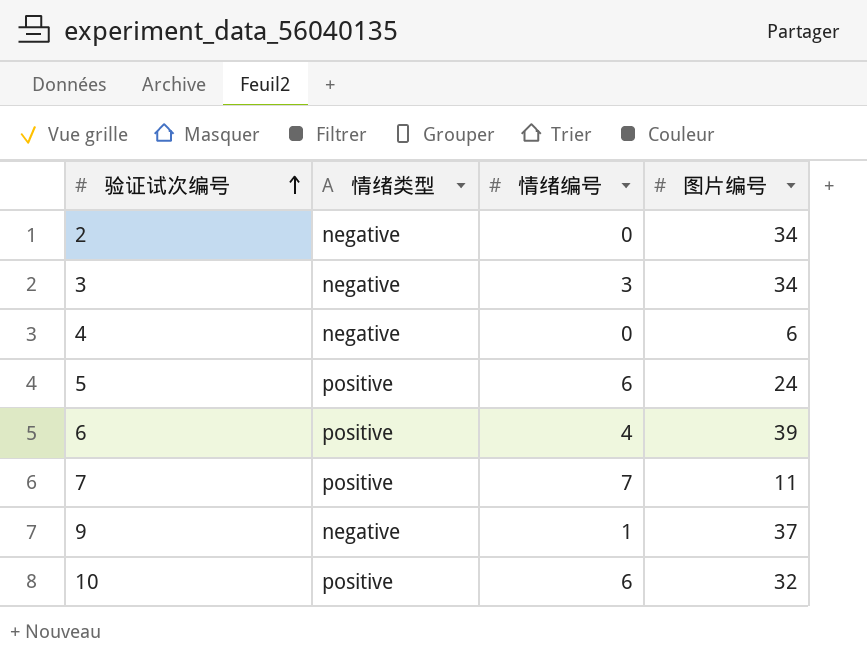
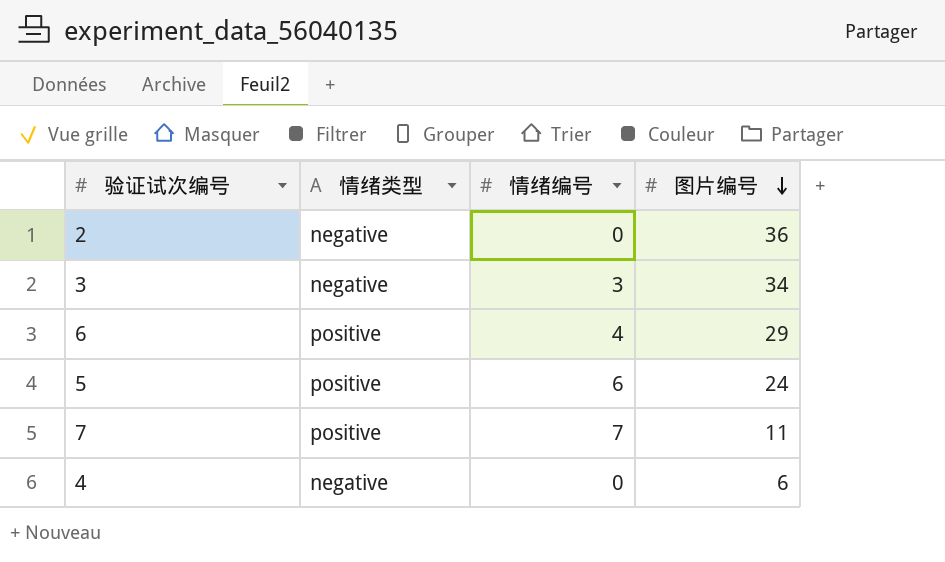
row order: 验证试次编号 ascending -> 图片编号 descending
row 9: negative | 1 | 37 -> none
row 10: positive | 6 | 32 -> none
2 | 图片编号: 34 -> 36
6 | 图片编号: 39 -> 29

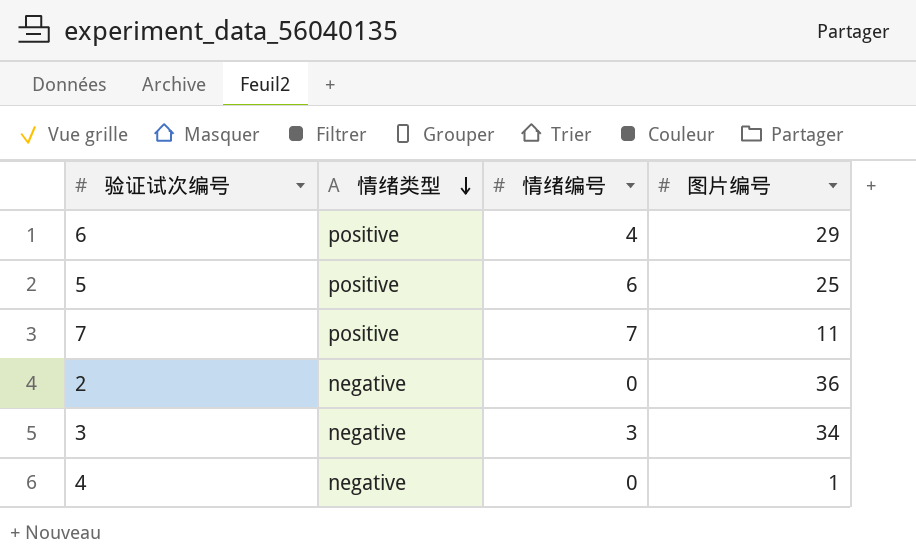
row order: 图片编号 descending -> 情绪类型 descending
5 | 图片编号: 24 -> 25
4 | 图片编号: 6 -> 1

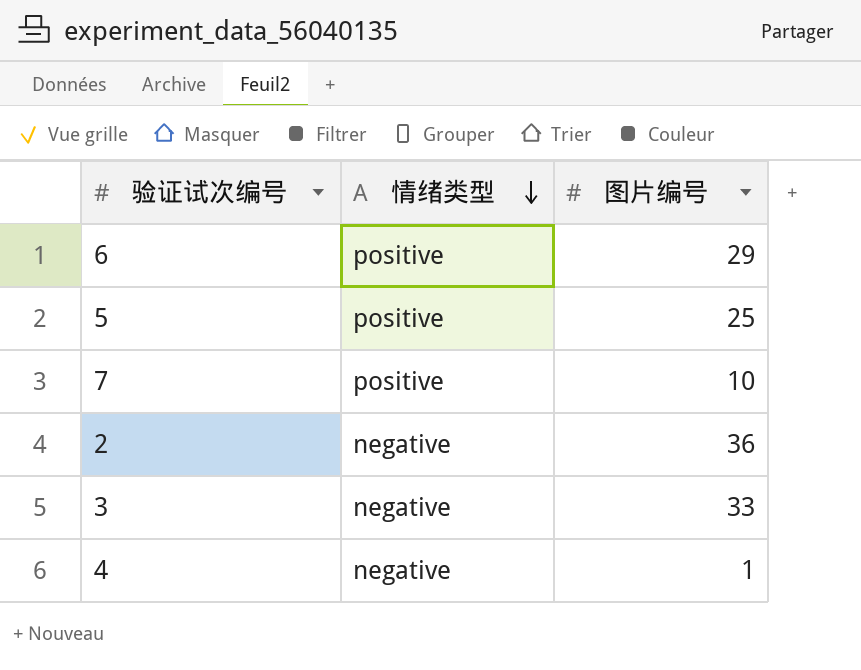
column 情绪编号 | position: 3 -> none
7 | 图片编号: 11 -> 10
3 | 图片编号: 34 -> 33

